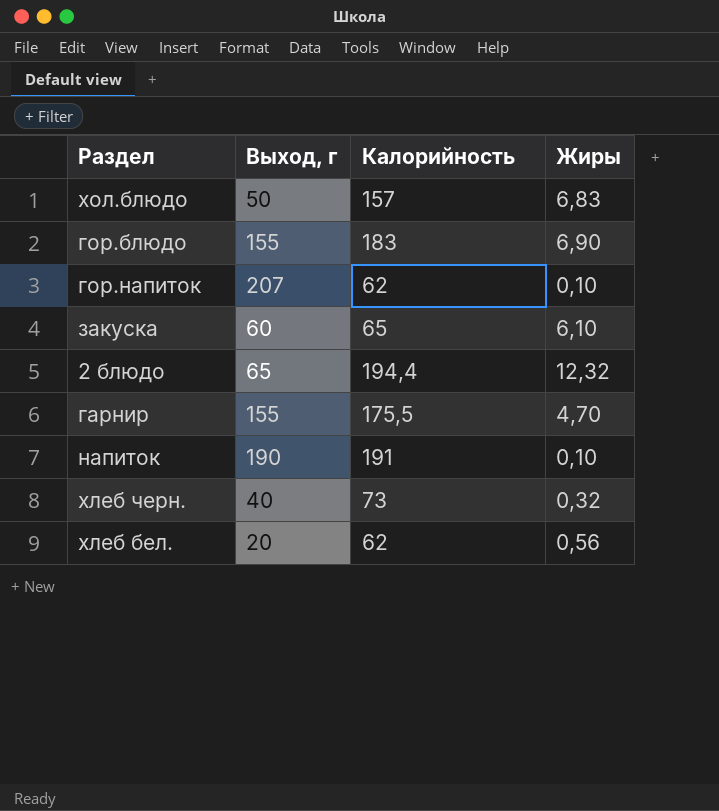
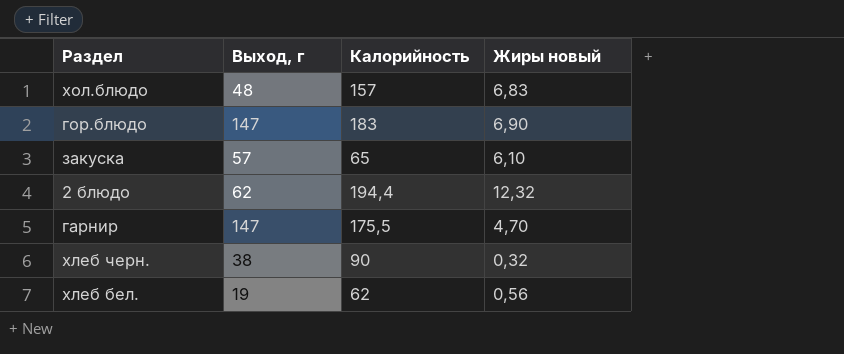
column name: Жиры -> Жиры новый
row гор.напиток: 207 | 62 | 0,10 -> none
row напиток: 190 | 191 | 0,10 -> none
хол.блюдо | Выход, г: 50 -> 48
гор.блюдо | Выход, г: 155 -> 147
закуска | Выход, г: 60 -> 57
2 блюдо | Выход, г: 65 -> 62
гарнир | Выход, г: 155 -> 147
хлеб черн. | Выход, г: 40 -> 38
хлеб черн. | Калорийность: 73 -> 90
хлеб бел. | Выход, г: 20 -> 19

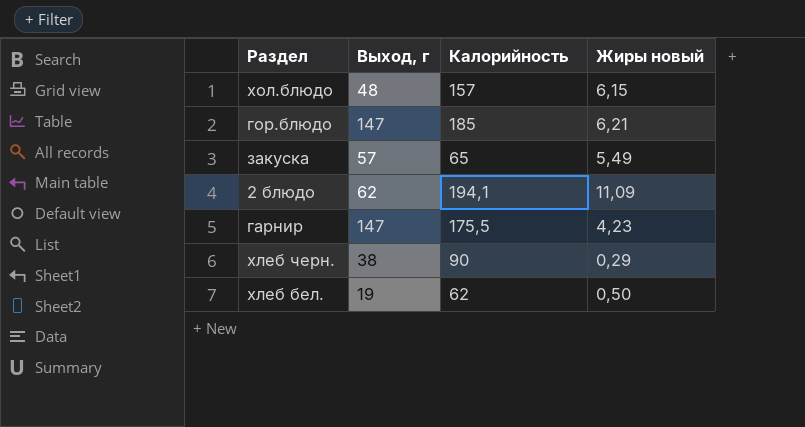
хол.блюдо | Жиры новый: 6,83 -> 6,15
гор.блюдо | Калорийность: 183 -> 185
гор.блюдо | Жиры новый: 6,90 -> 6,21
закуска | Жиры новый: 6,10 -> 5,49
2 блюдо | Калорийность: 194,4 -> 194,1
2 блюдо | Жиры новый: 12,32 -> 11,09
гарнир | Жиры новый: 4,70 -> 4,23
хлеб черн. | Жиры новый: 0,32 -> 0,29
хлеб бел. | Жиры новый: 0,56 -> 0,50

